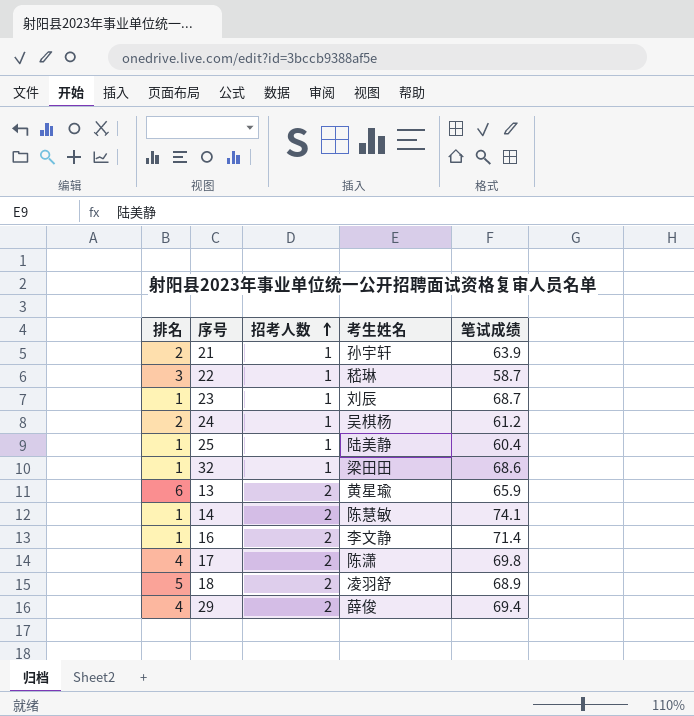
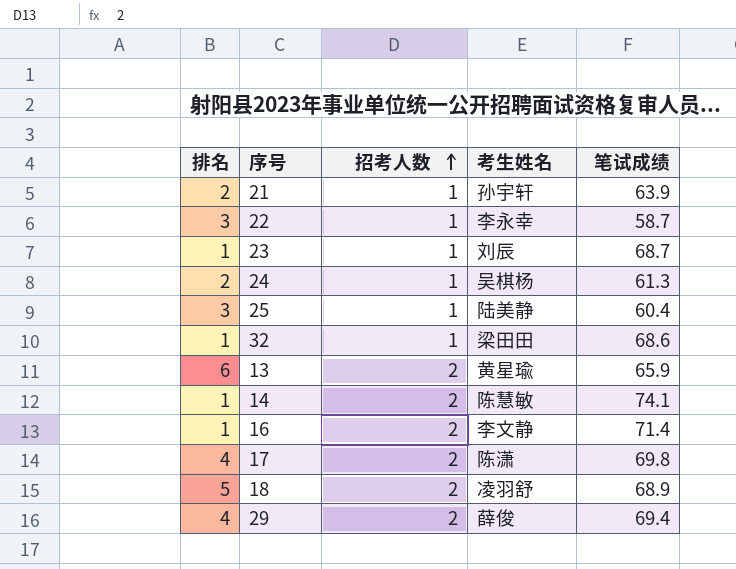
22 | 考生姓名: 嵇琳 -> 李永幸
24 | 笔试成绩: 61.2 -> 61.3
25 | 排名: 1 -> 3

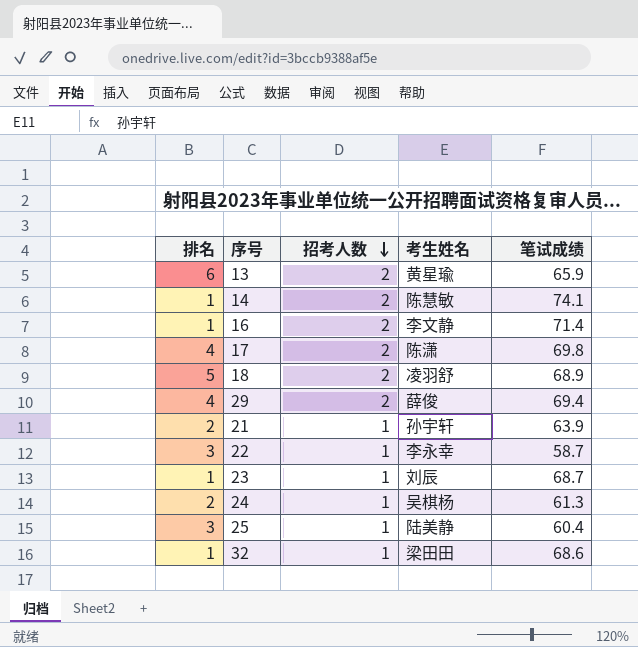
row order: 招考人数 ascending -> 招考人数 descending

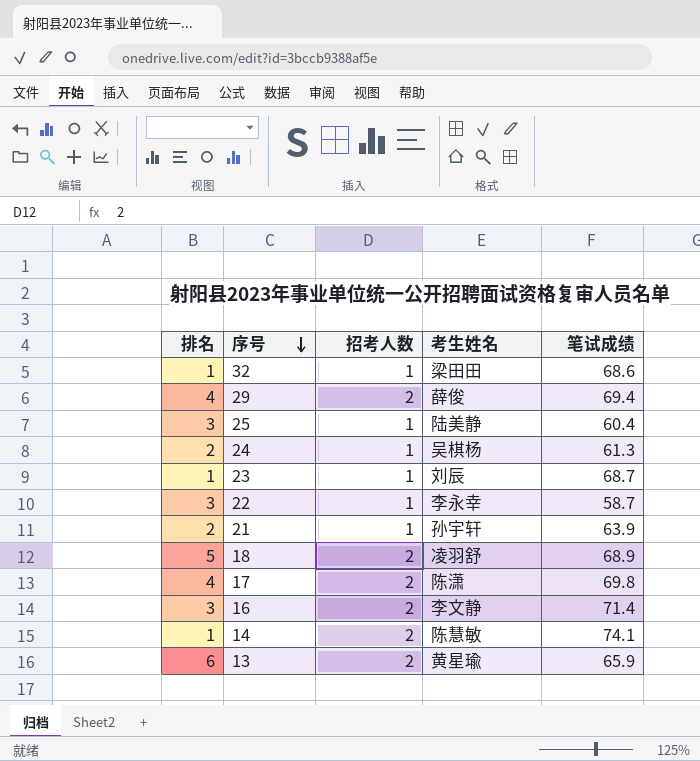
row order: 招考人数 descending -> 序号 descending
16 | 排名: 1 -> 3

